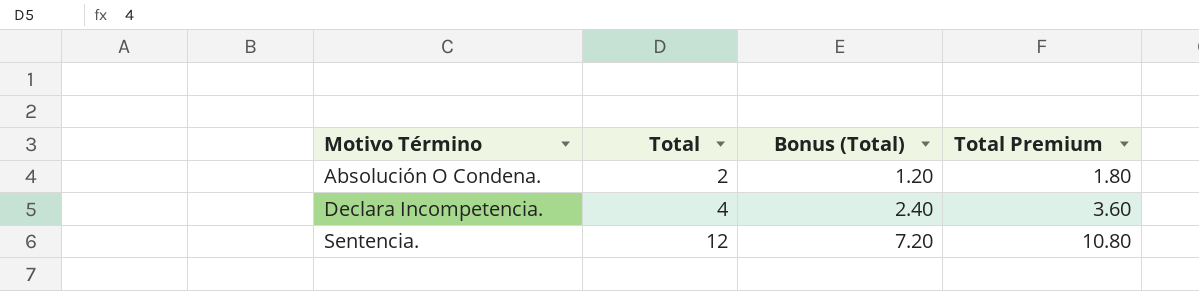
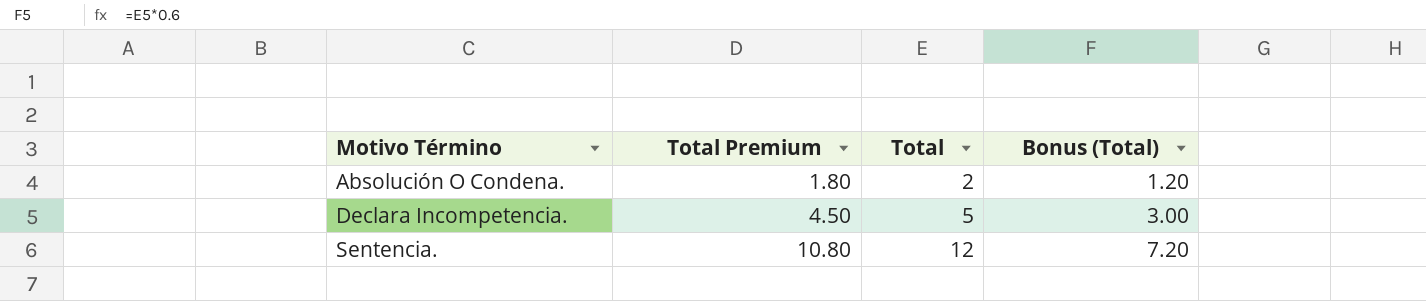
column Total Premium | position: 4 -> 2
Declara Incompetencia. | Total Premium: 3.60 -> 4.50
Declara Incompetencia. | Total: 4 -> 5
Declara Incompetencia. | Bonus (Total): 2.40 -> 3.00

